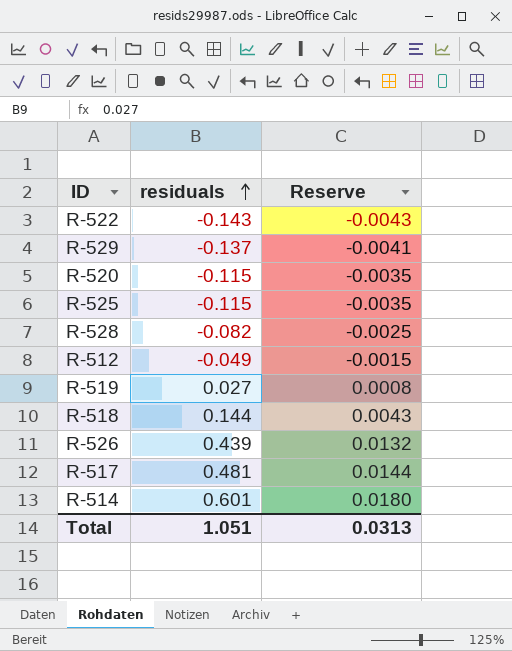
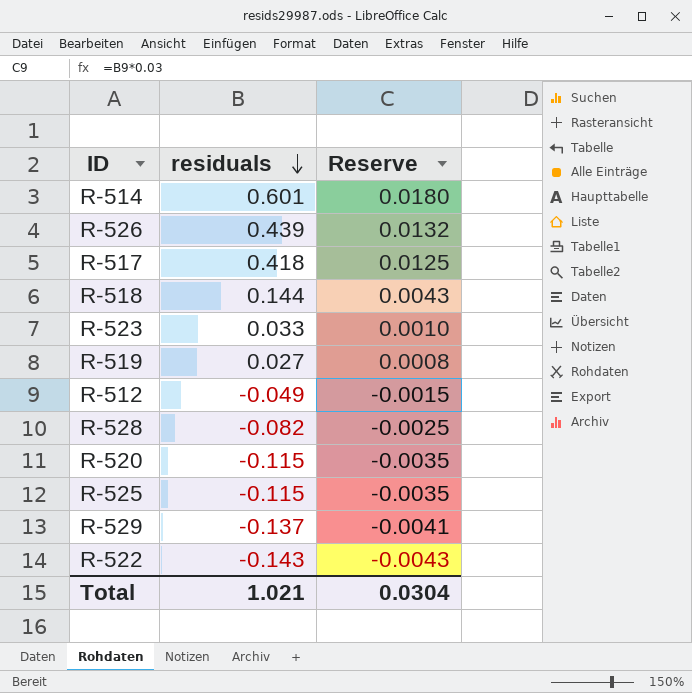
row order: residuals ascending -> residuals descending
R-517 | residuals: 0.481 -> 0.418
R-517 | Reserve: 0.0144 -> 0.0125
row R-523: none -> 0.033 | 0.0010
Total | residuals: 1.051 -> 1.021
Total | Reserve: 0.0313 -> 0.0304

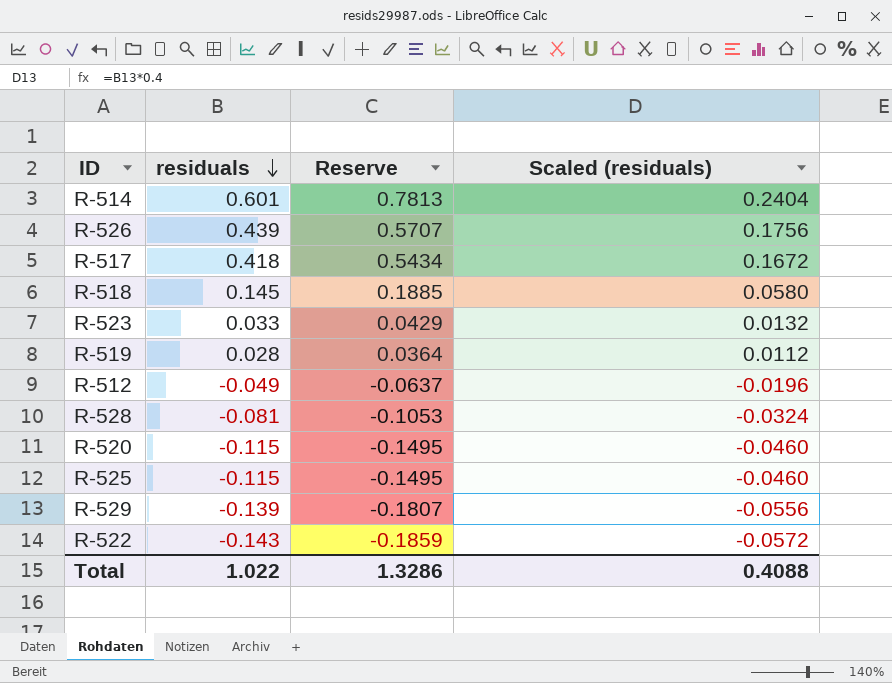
column Reserve | formula: [residuals] * 0.03 -> [residuals] * 1.3
column Scaled (residuals) | formula: none -> [residuals] * 0.4
R-518 | residuals: 0.144 -> 0.145
R-519 | residuals: 0.027 -> 0.028
R-528 | residuals: -0.082 -> -0.081
R-529 | residuals: -0.137 -> -0.139
Total | residuals: 1.021 -> 1.022
Total | Reserve: 0.0304 -> 1.3286

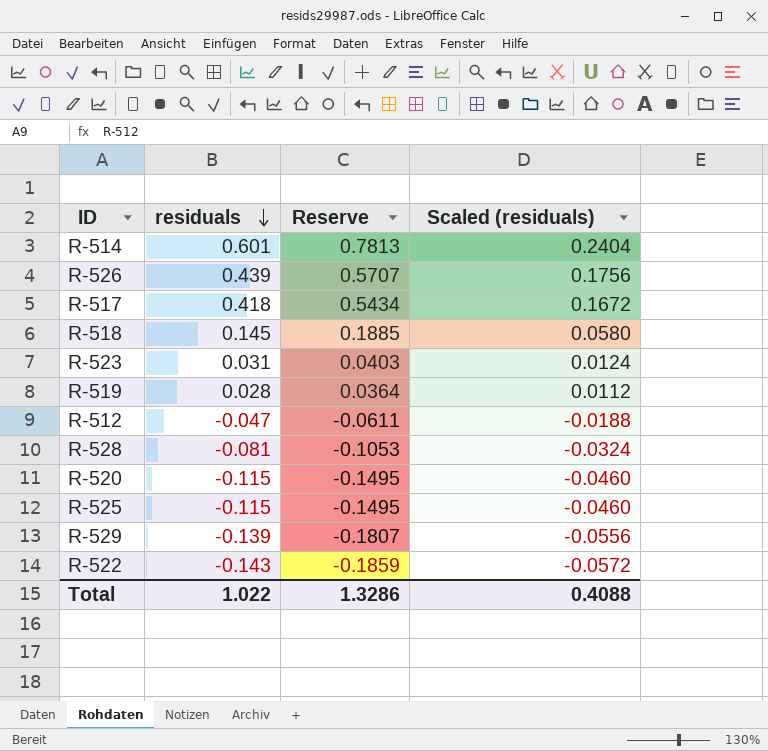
R-523 | residuals: 0.033 -> 0.031
R-523 | Reserve: 0.0429 -> 0.0403
R-523 | Scaled (residuals): 0.0132 -> 0.0124
R-512 | residuals: -0.049 -> -0.047
R-512 | Reserve: -0.0637 -> -0.0611
R-512 | Scaled (residuals): -0.0196 -> -0.0188

